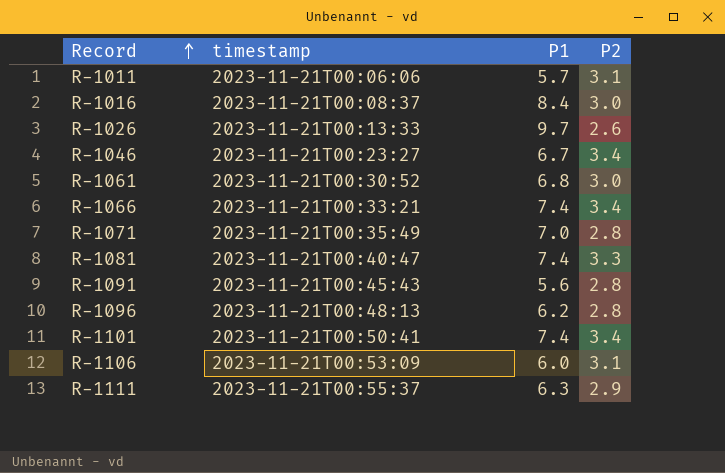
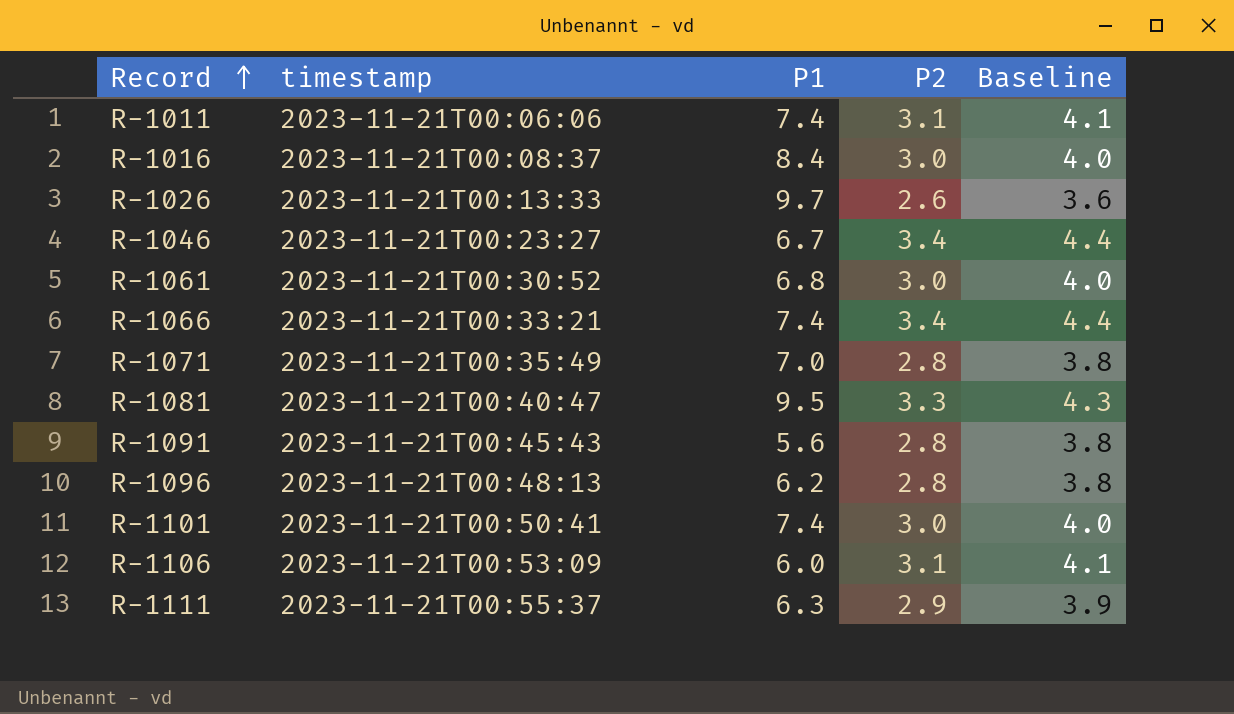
column Baseline | formula: none -> [P2] + 1
R-1011 | P1: 5.7 -> 7.4
R-1081 | P1: 7.4 -> 9.5
R-1101 | P2: 3.4 -> 3.0

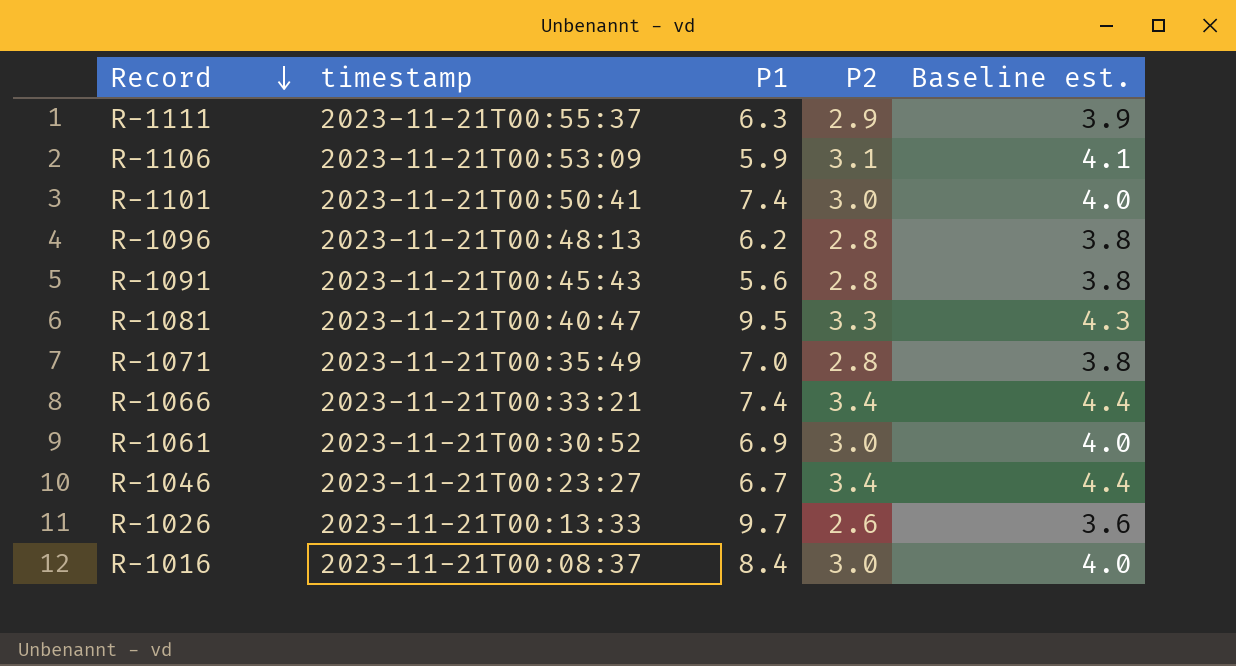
row order: Record ascending -> Record descending
column name: Baseline -> Baseline est.
row R-1011: 2023-11-21T00:06:06 | 7.4 | 3.1 | 4.1 -> none
R-1106 | P1: 6.0 -> 5.9
R-1061 | P1: 6.8 -> 6.9

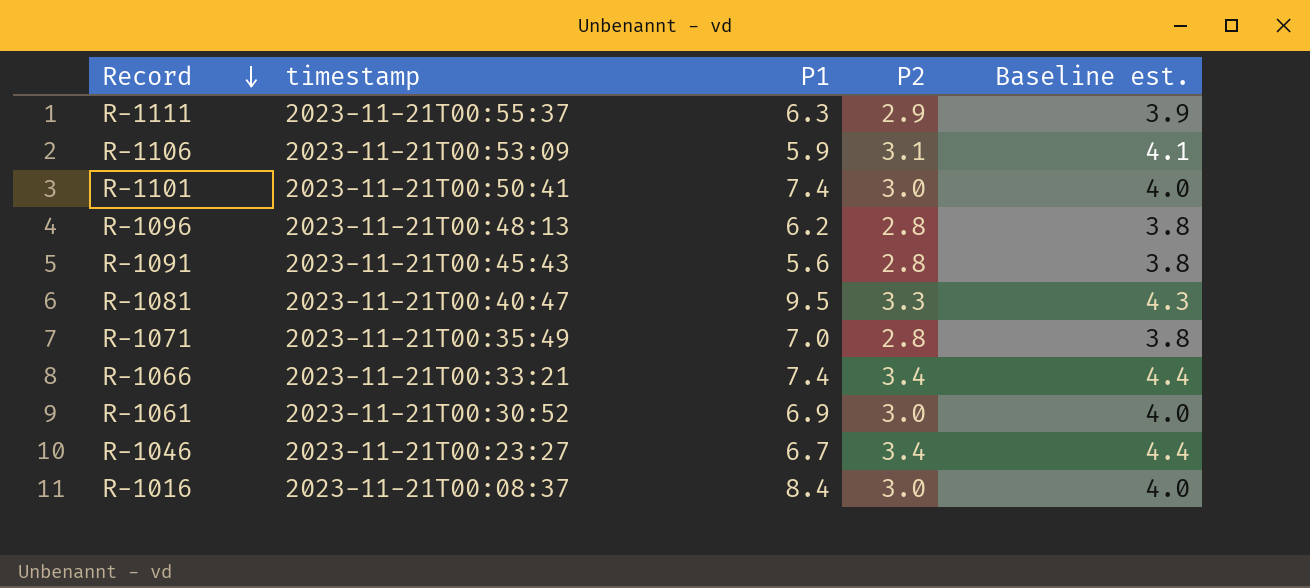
row R-1026: 2023-11-21T00:13:33 | 9.7 | 2.6 | 3.6 -> none

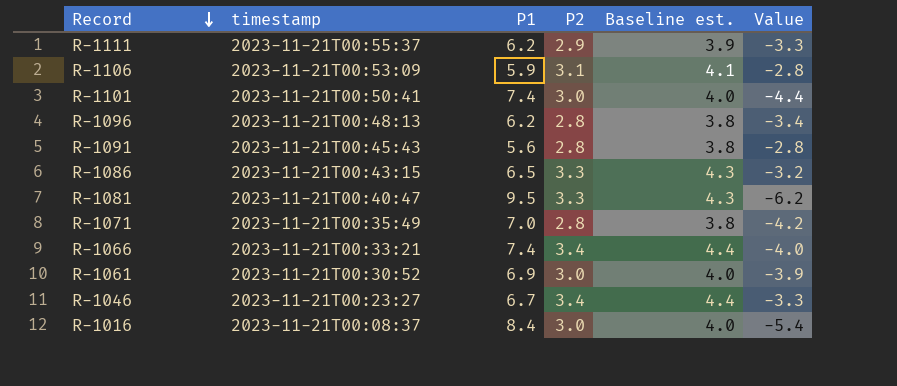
column Value | formula: none -> [P2] - [P1]
R-1111 | P1: 6.3 -> 6.2
row R-1086: none -> 2023-11-21T00:43:15 | 6.5 | 3.3 | 4.3 | -3.2

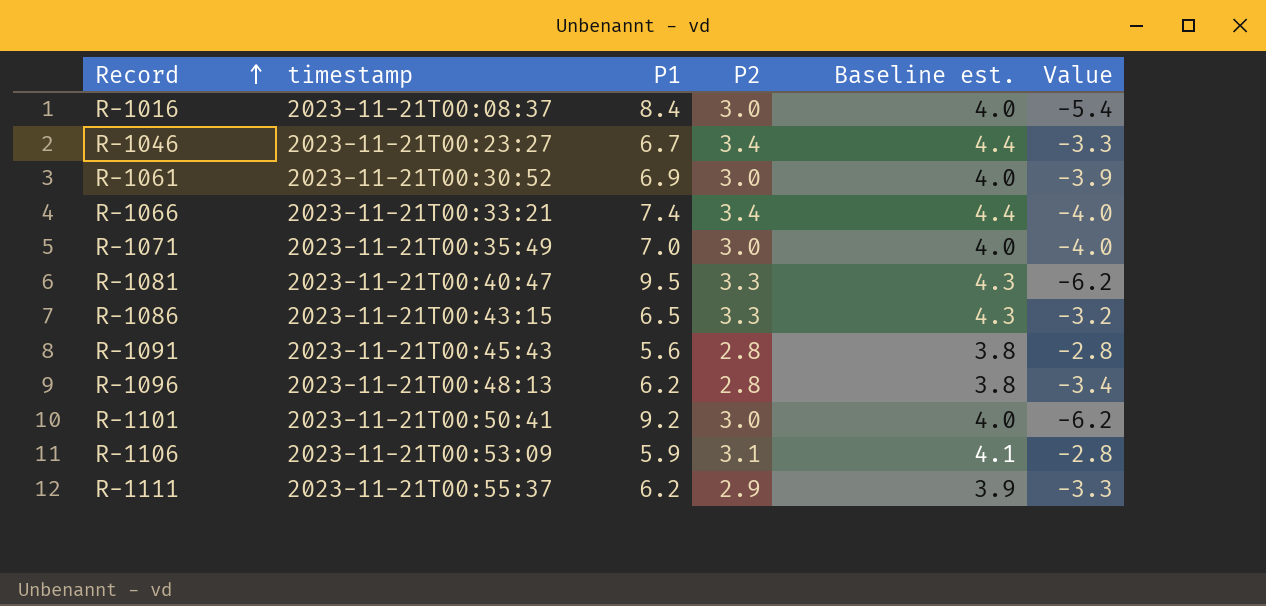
row order: Record descending -> Record ascending
R-1071 | P2: 2.8 -> 3.0
R-1071 | Baseline est.: 3.8 -> 4.0
R-1071 | Value: -4.2 -> -4.0
R-1101 | P1: 7.4 -> 9.2
R-1101 | Value: -4.4 -> -6.2

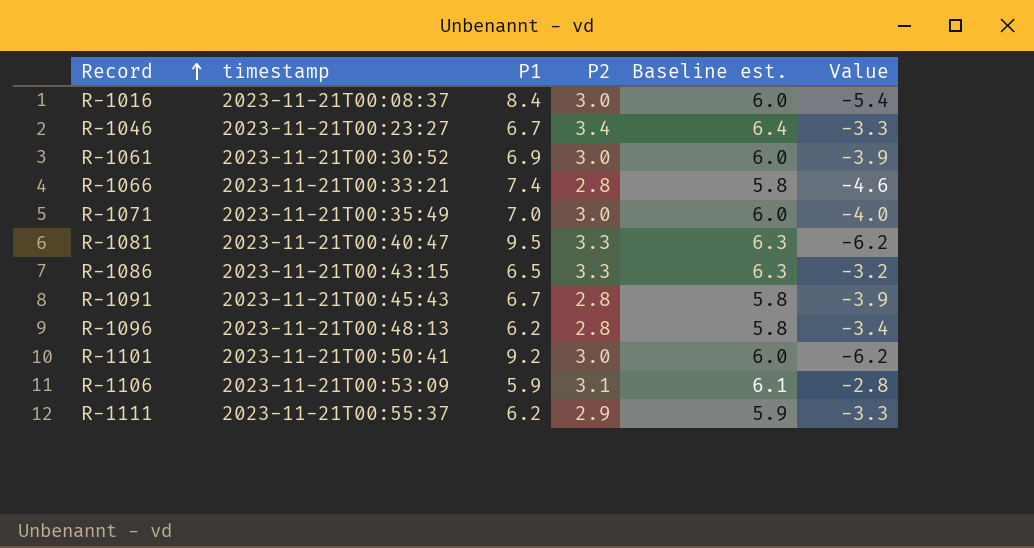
column Baseline est. | formula: [P2] + 1 -> [P2] + 3
R-1066 | P2: 3.4 -> 2.8
R-1066 | Value: -4.0 -> -4.6
R-1091 | P1: 5.6 -> 6.7
R-1091 | Value: -2.8 -> -3.9

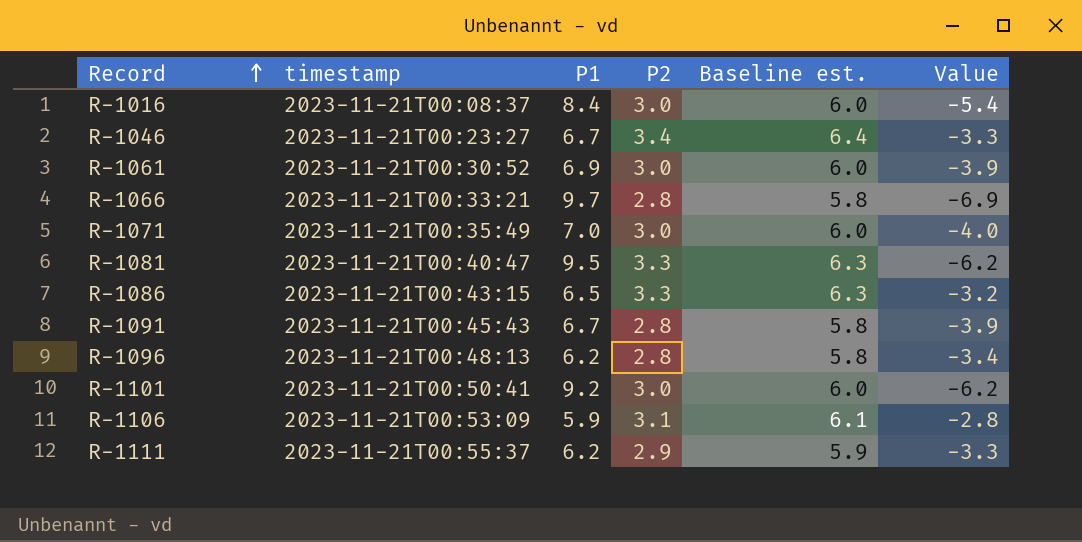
R-1066 | P1: 7.4 -> 9.7
R-1066 | Value: -4.6 -> -6.9

